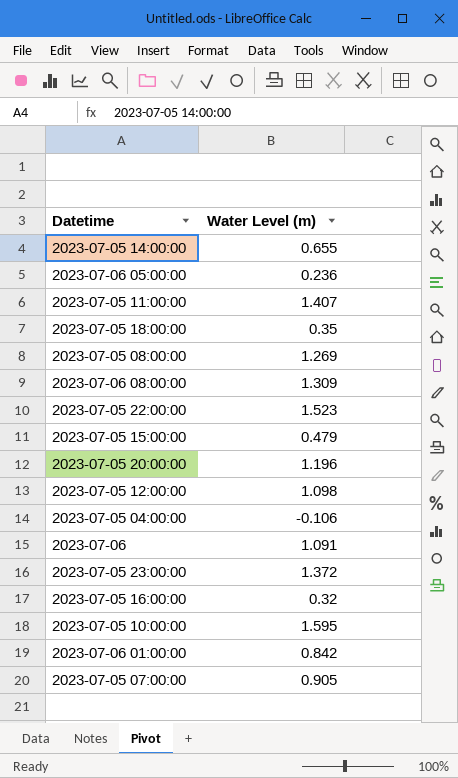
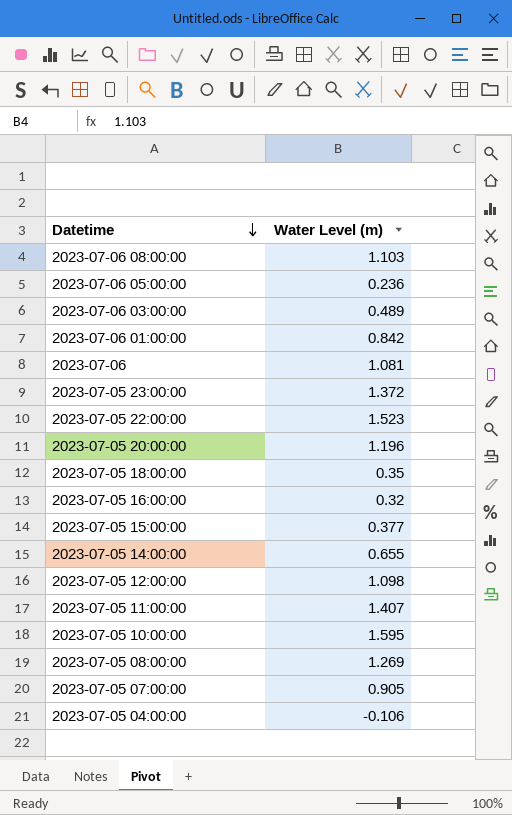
row order: none -> Datetime descending
2023-07-06 08:00:00 | Water Level (m): 1.309 -> 1.103
row 2023-07-06 03:00:00: none -> 0.489
2023-07-06 | Water Level (m): 1.091 -> 1.081
2023-07-05 15:00:00 | Water Level (m): 0.479 -> 0.377

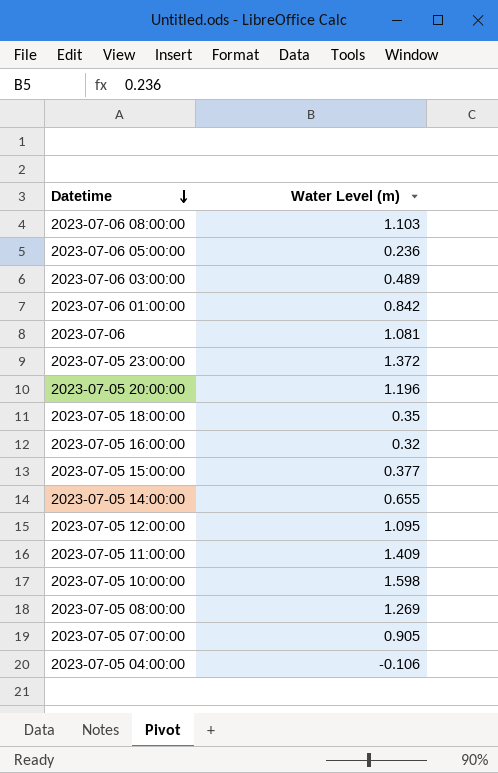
row 2023-07-05 22:00:00: 1.523 -> none
2023-07-05 12:00:00 | Water Level (m): 1.098 -> 1.095
2023-07-05 11:00:00 | Water Level (m): 1.407 -> 1.409
2023-07-05 10:00:00 | Water Level (m): 1.595 -> 1.598

